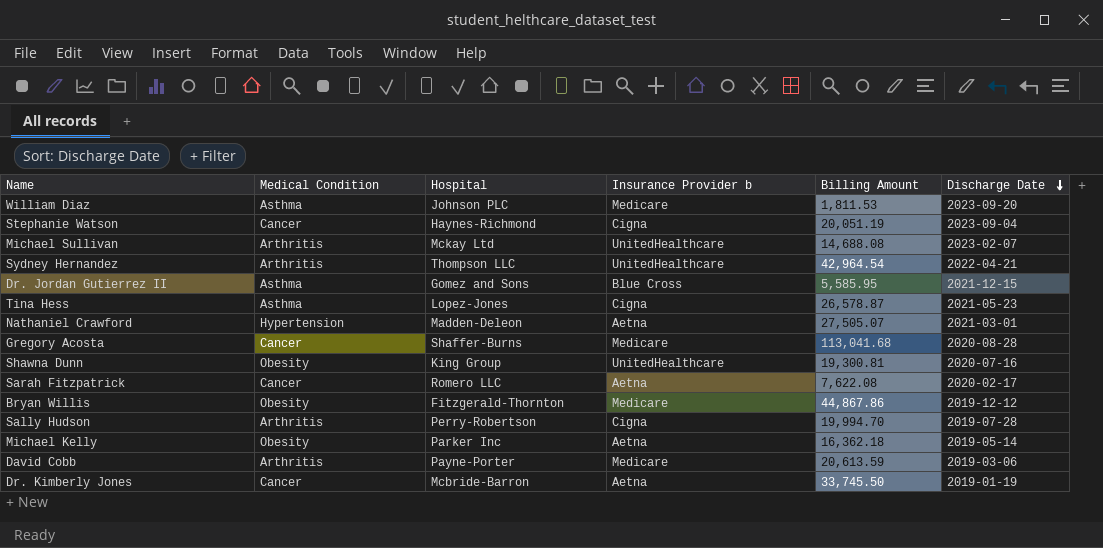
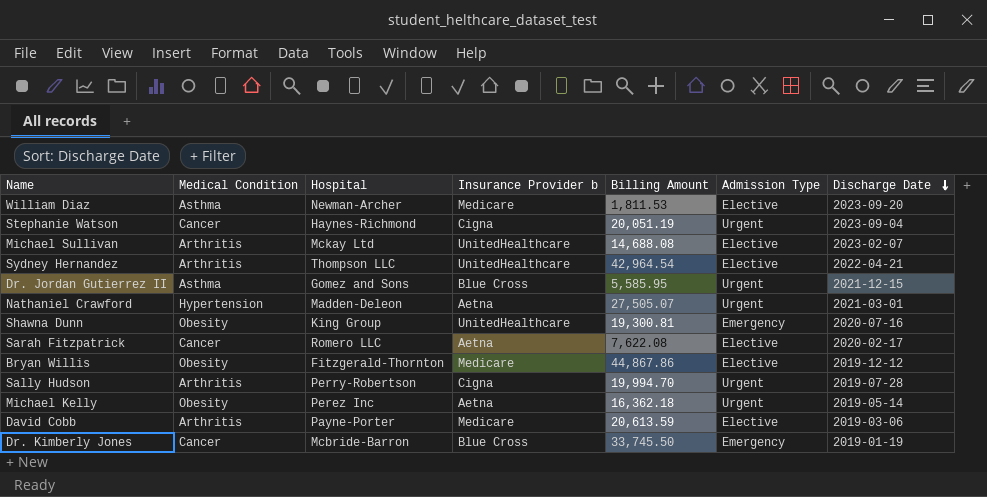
column Admission Type | position: none -> 6
row Tina Hess: Asthma | Lopez-Jones | Cigna | 26,578.87 | 2021-05-23 -> none
row Gregory Acosta: Cancer | Shaffer-Burns | Medicare | 113,041.68 | 2020-08-28 -> none
William Diaz | Hospital: Johnson PLC -> Newman-Archer
Michael Kelly | Hospital: Parker Inc -> Perez Inc
Dr. Kimberly Jones | Insurance Provider b: Aetna -> Blue Cross

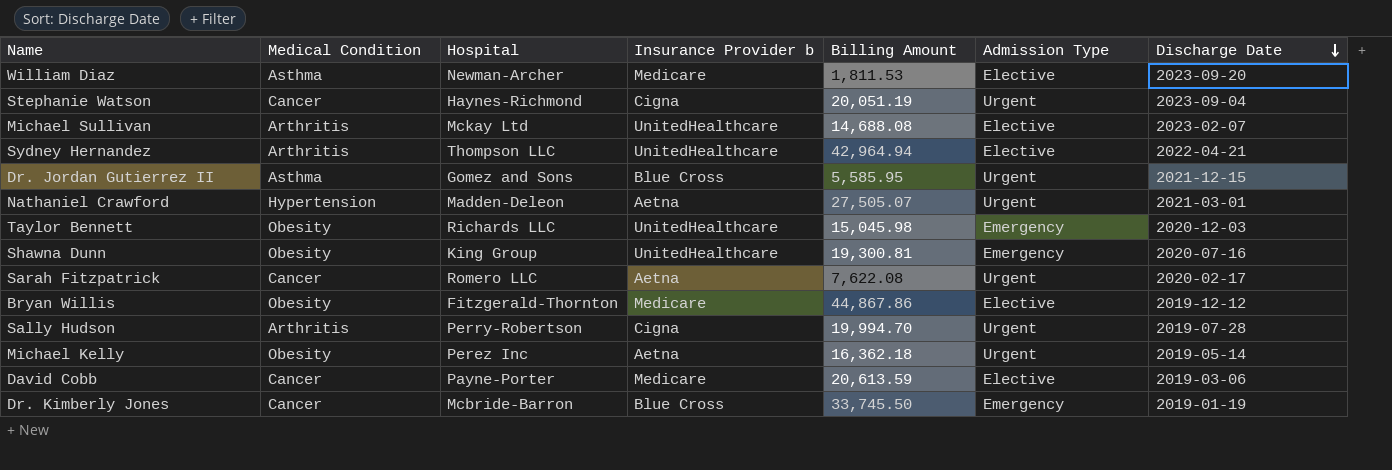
Sydney Hernandez | Billing Amount: 42,964.54 -> 42,964.94
row Taylor Bennett: none -> Obesity | Richards LLC | UnitedHealthcare | 15,045.98 | Emergency | 2020-12-03
Sarah Fitzpatrick | Admission Type: Elective -> Urgent
David Cobb | Medical Condition: Arthritis -> Cancer

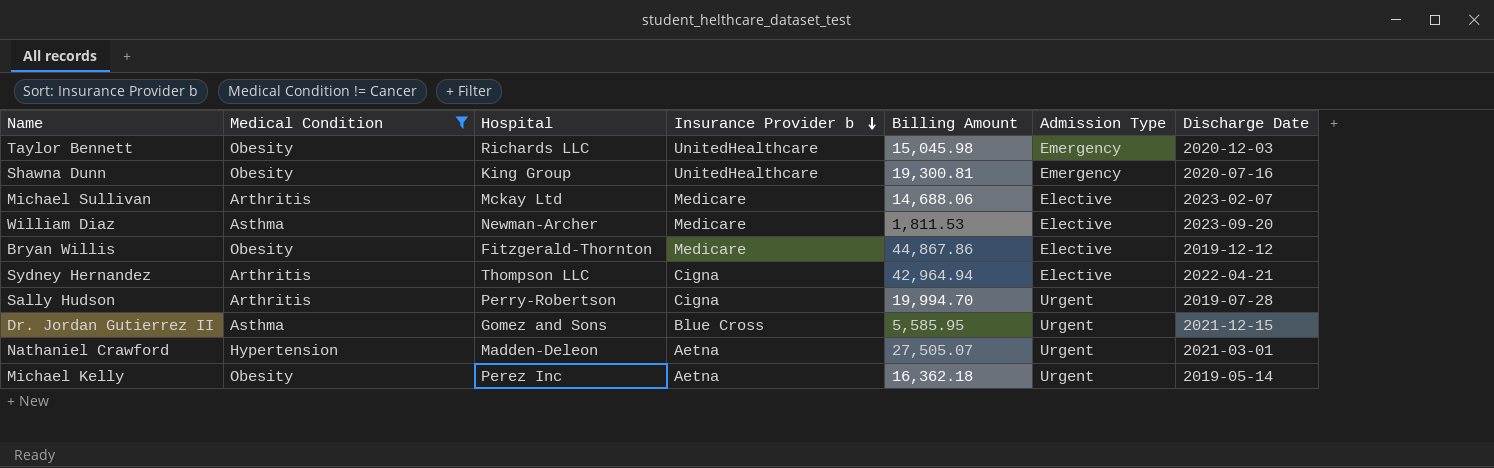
filter: none -> Medical Condition != Cancer
row order: Discharge Date descending -> Insurance Provider b descending
Michael Sullivan | Insurance Provider b: UnitedHealthcare -> Medicare
Michael Sullivan | Billing Amount: 14,688.08 -> 14,688.06
Sydney Hernandez | Insurance Provider b: UnitedHealthcare -> Cigna

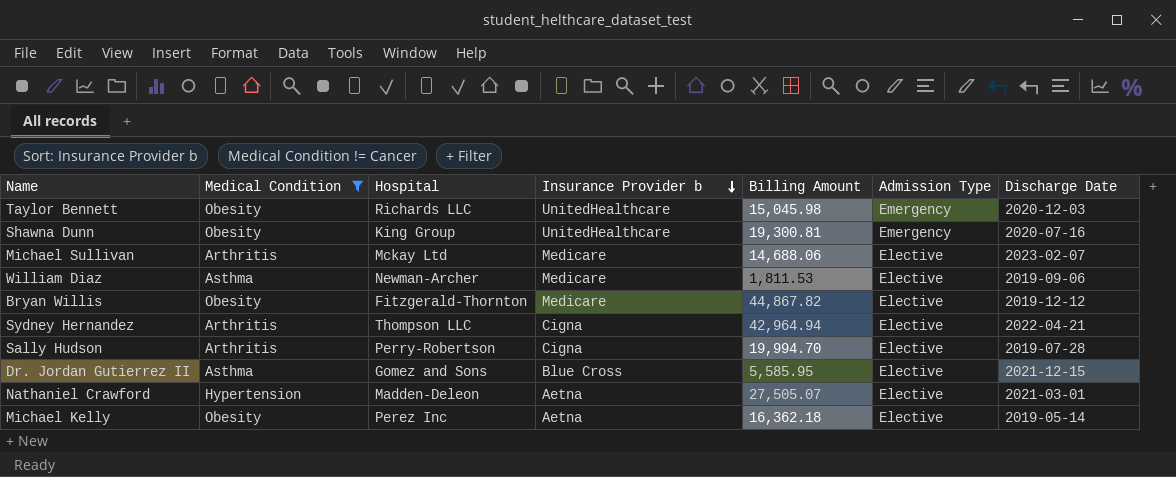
William Diaz | Discharge Date: 2023-09-20 -> 2019-09-06
Bryan Willis | Billing Amount: 44,867.86 -> 44,867.82
Sally Hudson | Admission Type: Urgent -> Elective
Dr. Jordan Gutierrez II | Admission Type: Urgent -> Elective
Nathaniel Crawford | Admission Type: Urgent -> Elective
Michael Kelly | Admission Type: Urgent -> Elective

